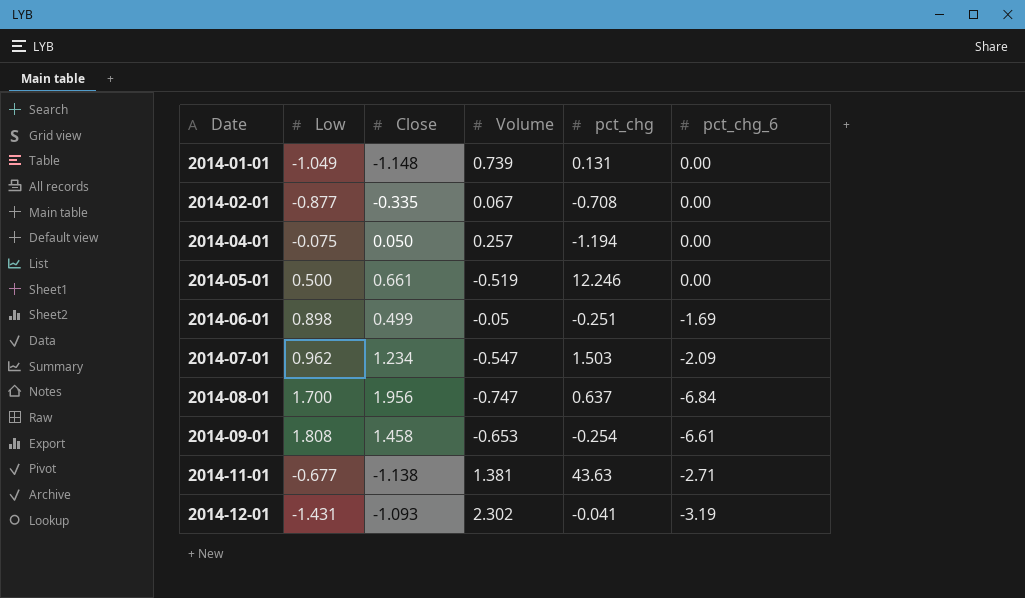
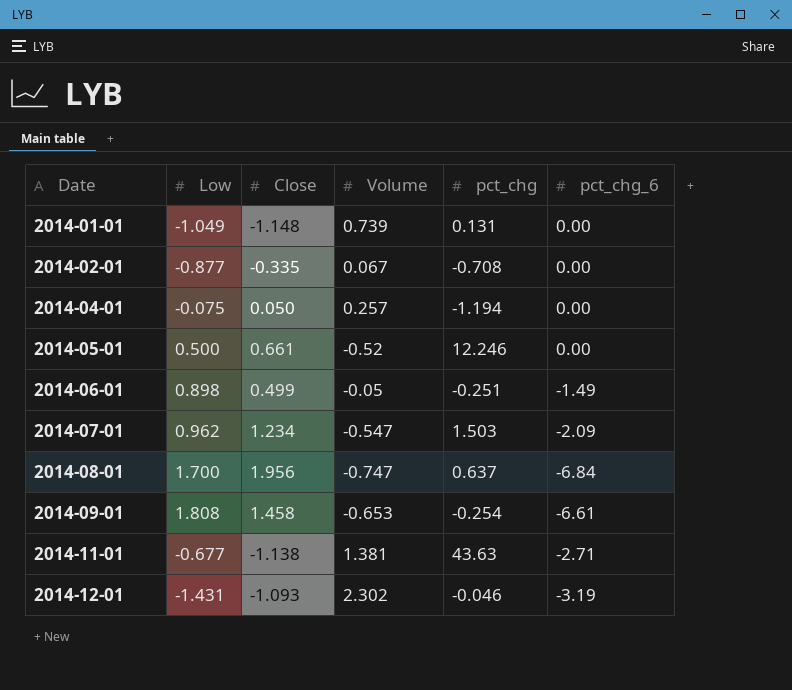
2014-05-01 | Volume: -0.519 -> -0.52
2014-06-01 | pct_chg_6: -1.69 -> -1.49
2014-12-01 | pct_chg: -0.041 -> -0.046

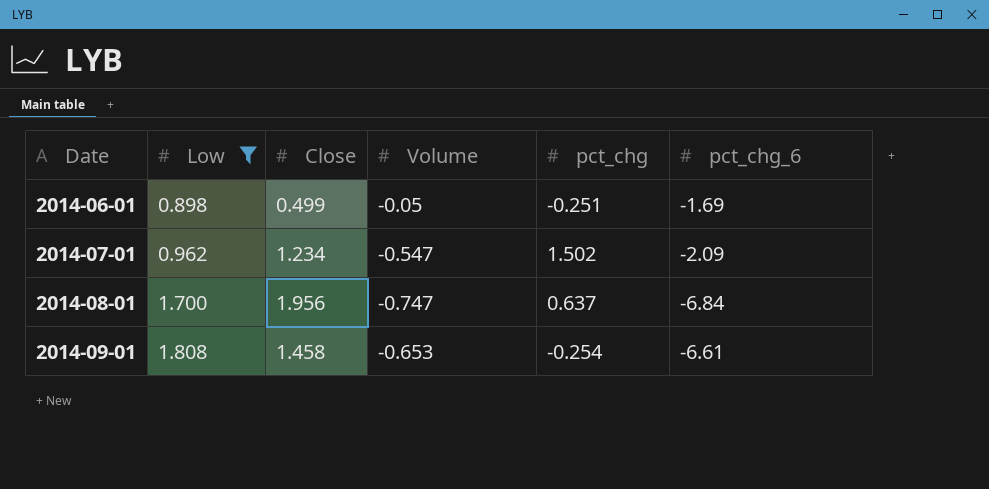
filter: none -> Low >= 0.898
2014-06-01 | pct_chg_6: -1.49 -> -1.69
2014-07-01 | pct_chg: 1.503 -> 1.502

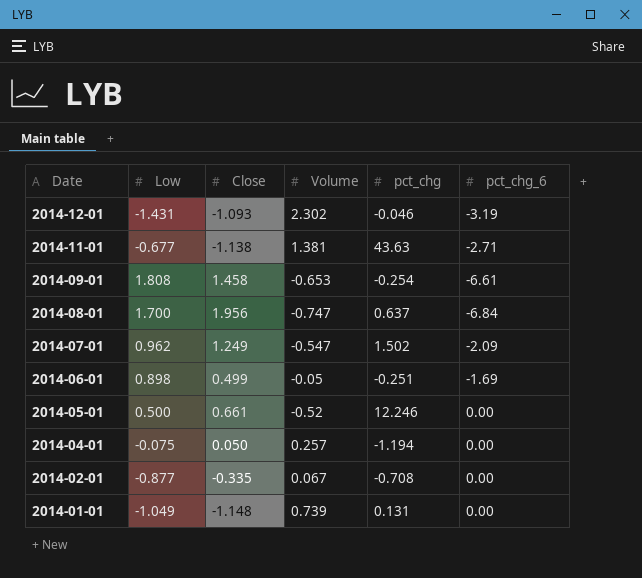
filter: Low >= 0.898 -> none
row order: Date ascending -> Date descending
2014-07-01 | Close: 1.234 -> 1.249

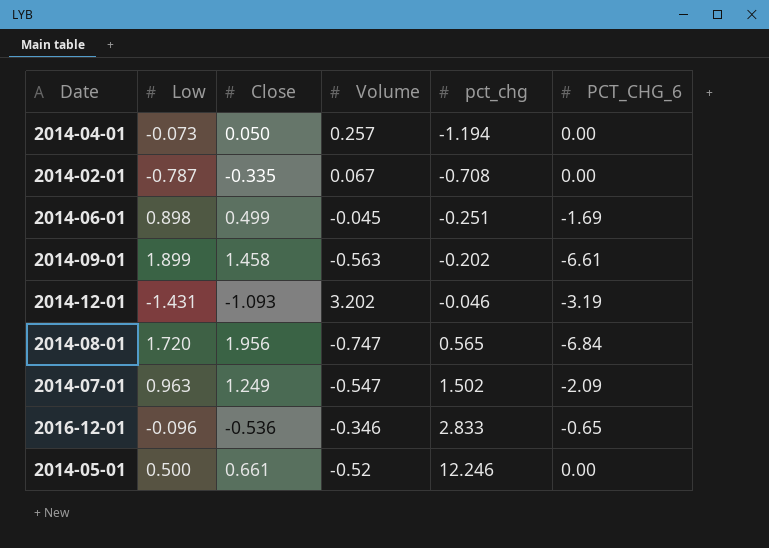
row order: Date descending -> pct_chg ascending
column name: pct_chg_6 -> PCT_CHG_6
row 2014-11-01: -0.677 | -1.138 | 1.381 | 43.63 | -2.71 -> none
row 2014-01-01: -1.049 | -1.148 | 0.739 | 0.131 | 0.00 -> none
2014-04-01 | Low: -0.075 -> -0.073
2014-02-01 | Low: -0.877 -> -0.787
2014-06-01 | Volume: -0.05 -> -0.045
2014-09-01 | Low: 1.808 -> 1.899
2014-09-01 | Volume: -0.653 -> -0.563
2014-09-01 | pct_chg: -0.254 -> -0.202
2014-12-01 | Volume: 2.302 -> 3.202
2014-08-01 | Low: 1.700 -> 1.720
2014-08-01 | pct_chg: 0.637 -> 0.565
2014-07-01 | Low: 0.962 -> 0.963
row 2016-12-01: none -> -0.096 | -0.536 | -0.346 | 2.833 | -0.65

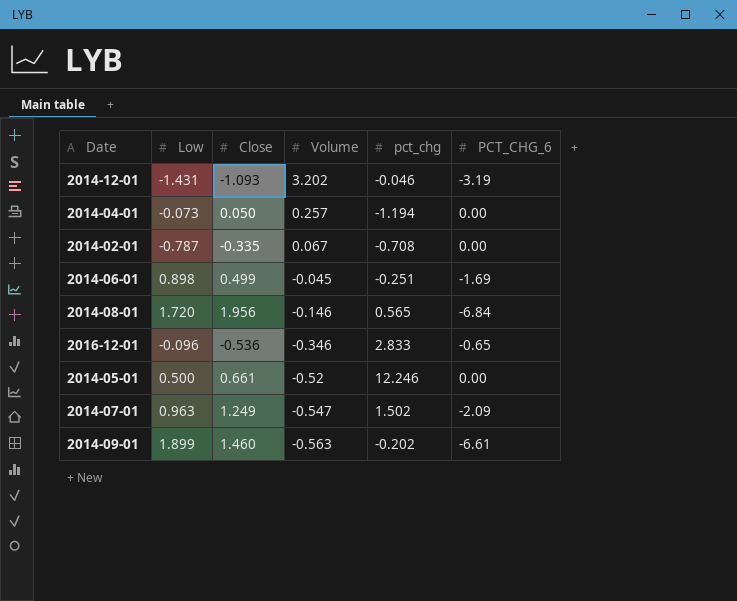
row order: pct_chg ascending -> Volume descending
2014-08-01 | Volume: -0.747 -> -0.146
2014-09-01 | Close: 1.458 -> 1.460

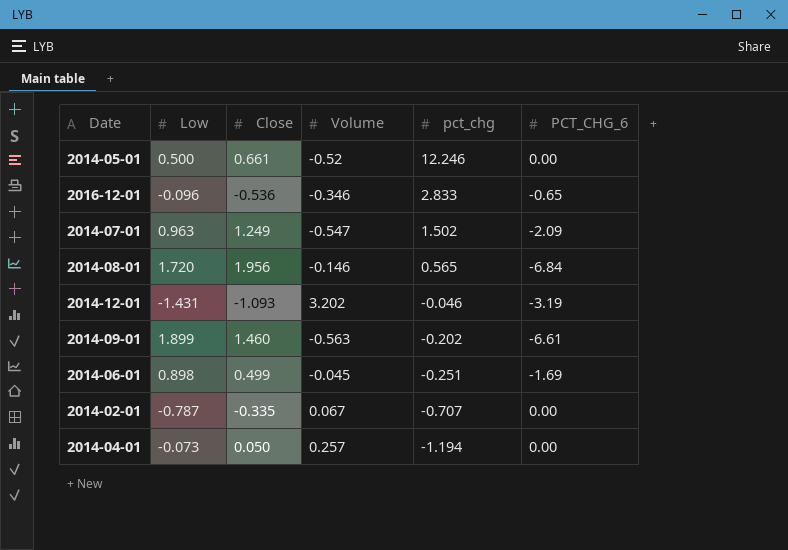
row order: Volume descending -> pct_chg descending
2014-02-01 | pct_chg: -0.708 -> -0.707

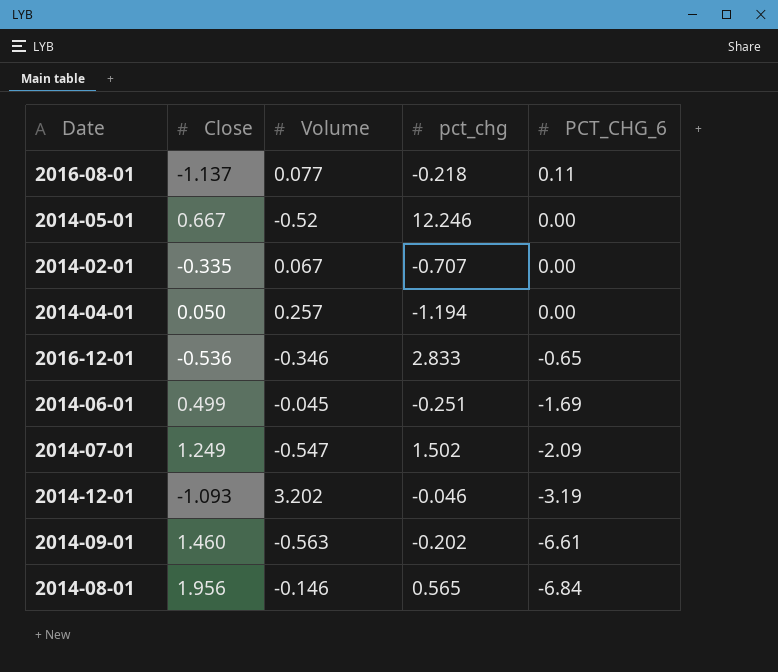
row order: pct_chg descending -> PCT_CHG_6 descending
column Low | position: 2 -> none
row 2016-08-01: none -> -1.137 | 0.077 | -0.218 | 0.11
2014-05-01 | Close: 0.661 -> 0.667

